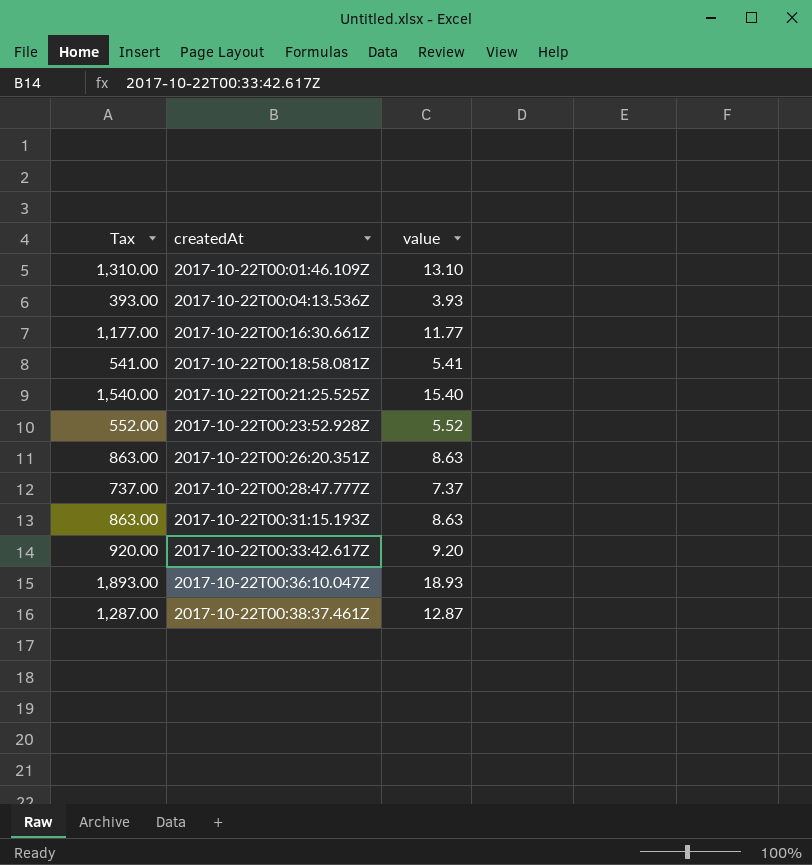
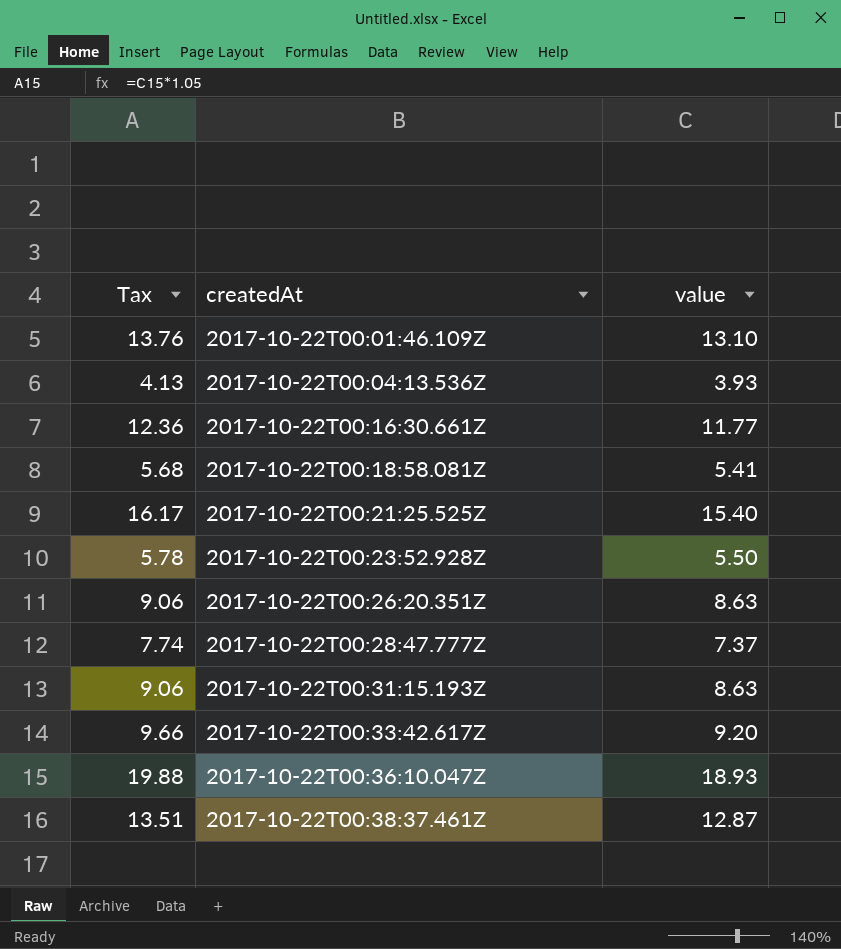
column Tax | formula: [value] * 100 -> [value] * 1.05
2017-10-22T00:23:52.928Z | value: 5.52 -> 5.50

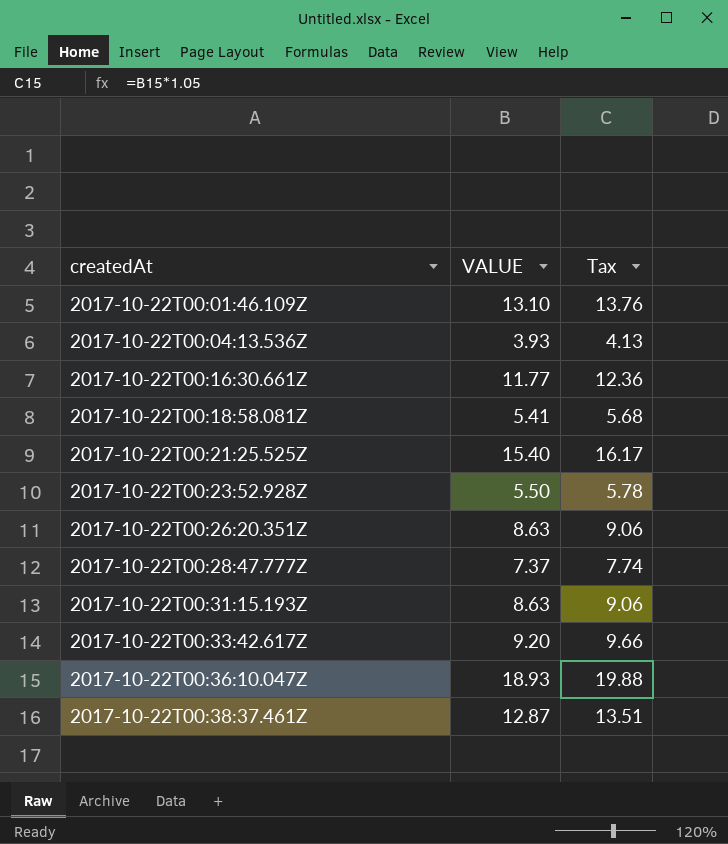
column name: value -> VALUE
column Tax | position: 1 -> 3

